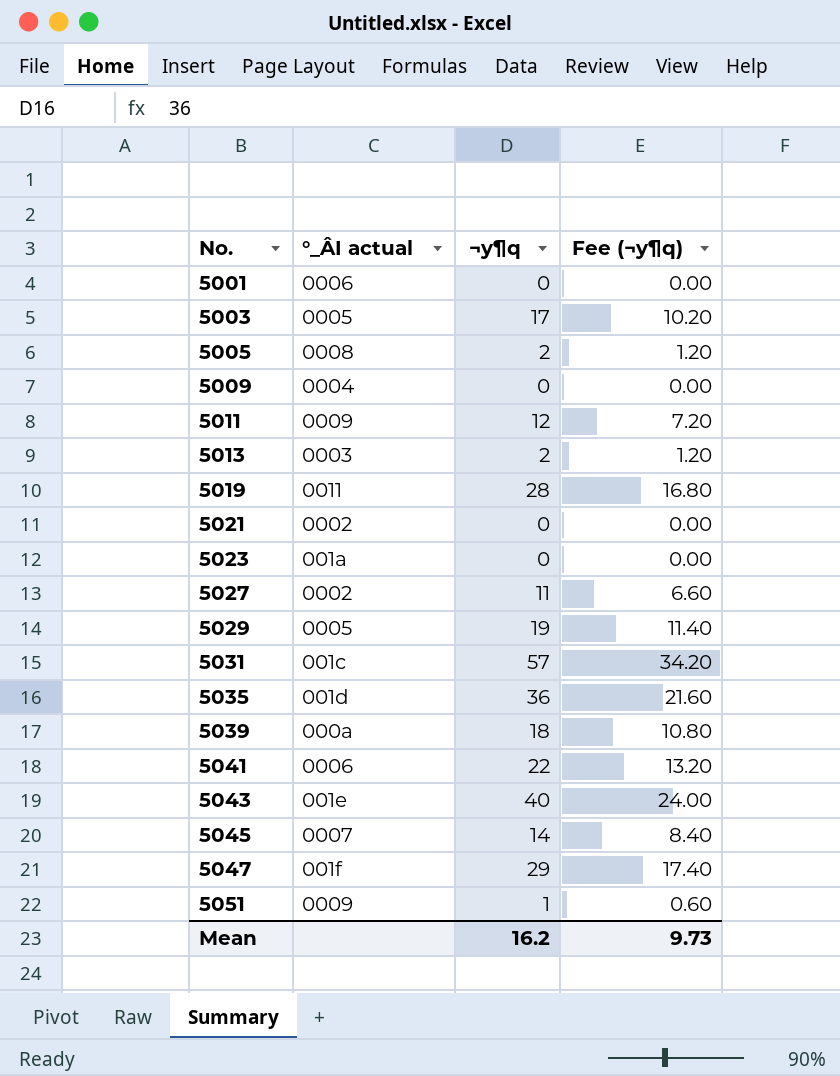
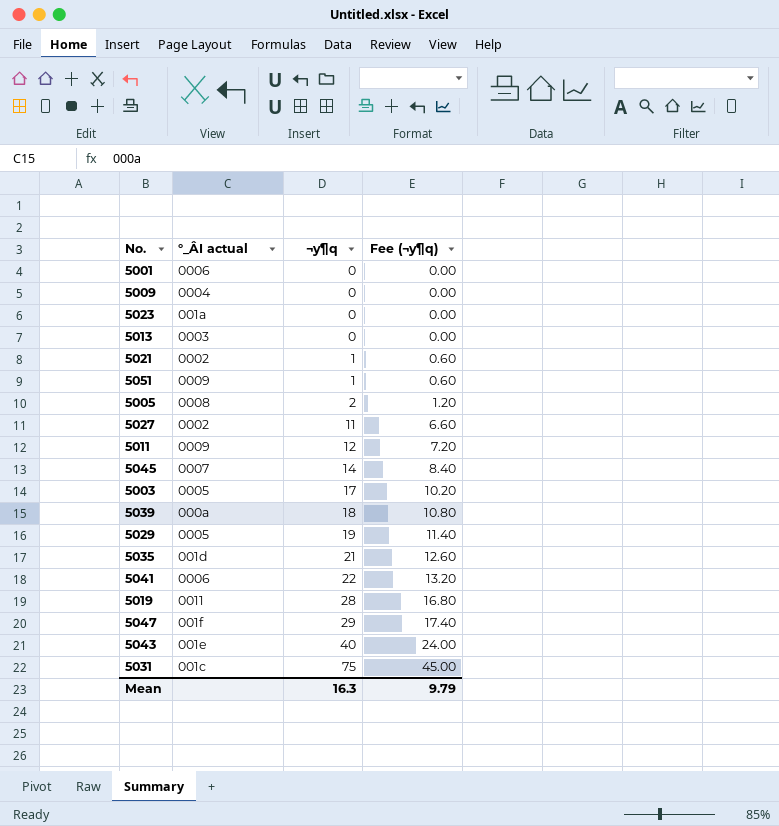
row order: No. ascending -> ¬y¶q ascending
5013 | ¬y¶q: 2 -> 0
5013 | Fee (¬y¶q): 1.20 -> 0.00
5021 | ¬y¶q: 0 -> 1
5021 | Fee (¬y¶q): 0.00 -> 0.60
5035 | ¬y¶q: 36 -> 21
5035 | Fee (¬y¶q): 21.60 -> 12.60
5031 | ¬y¶q: 57 -> 75
5031 | Fee (¬y¶q): 34.20 -> 45.00
Mean | ¬y¶q: 16.2 -> 16.3
Mean | Fee (¬y¶q): 9.73 -> 9.79

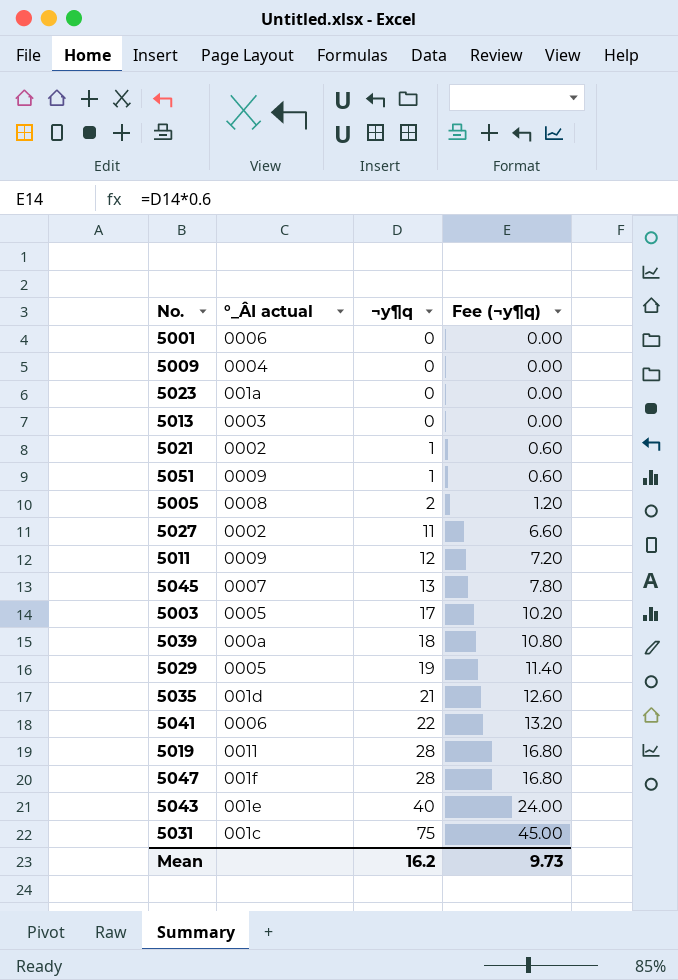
5045 | ¬y¶q: 14 -> 13
5045 | Fee (¬y¶q): 8.40 -> 7.80
5047 | ¬y¶q: 29 -> 28
5047 | Fee (¬y¶q): 17.40 -> 16.80
Mean | ¬y¶q: 16.3 -> 16.2
Mean | Fee (¬y¶q): 9.79 -> 9.73

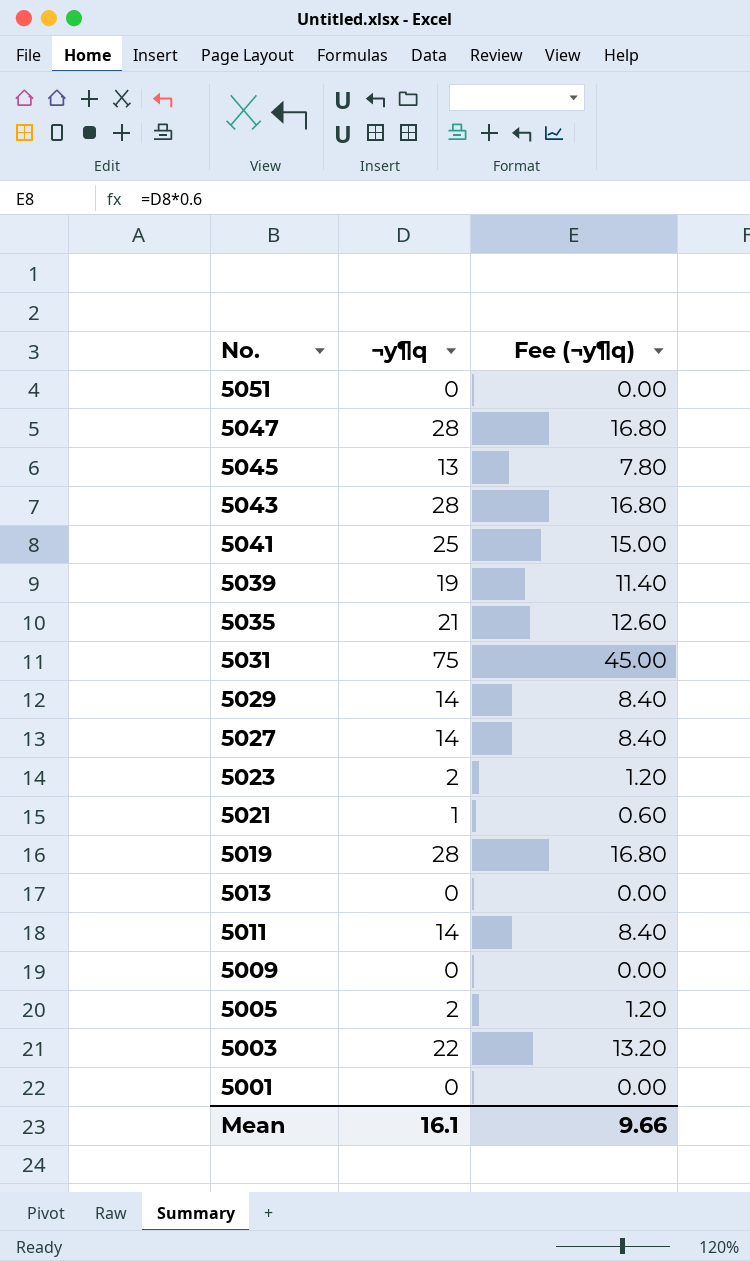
row order: ¬y¶q ascending -> No. descending
column °_ÂI actual | position: 2 -> none
5051 | ¬y¶q: 1 -> 0
5051 | Fee (¬y¶q): 0.60 -> 0.00
5043 | ¬y¶q: 40 -> 28
5043 | Fee (¬y¶q): 24.00 -> 16.80
5041 | ¬y¶q: 22 -> 25
5041 | Fee (¬y¶q): 13.20 -> 15.00
5039 | ¬y¶q: 18 -> 19
5039 | Fee (¬y¶q): 10.80 -> 11.40
5029 | ¬y¶q: 19 -> 14
5029 | Fee (¬y¶q): 11.40 -> 8.40
5027 | ¬y¶q: 11 -> 14
5027 | Fee (¬y¶q): 6.60 -> 8.40
5023 | ¬y¶q: 0 -> 2
5023 | Fee (¬y¶q): 0.00 -> 1.20
5011 | ¬y¶q: 12 -> 14
5011 | Fee (¬y¶q): 7.20 -> 8.40
5003 | ¬y¶q: 17 -> 22
5003 | Fee (¬y¶q): 10.20 -> 13.20
Mean | ¬y¶q: 16.2 -> 16.1
Mean | Fee (¬y¶q): 9.73 -> 9.66

